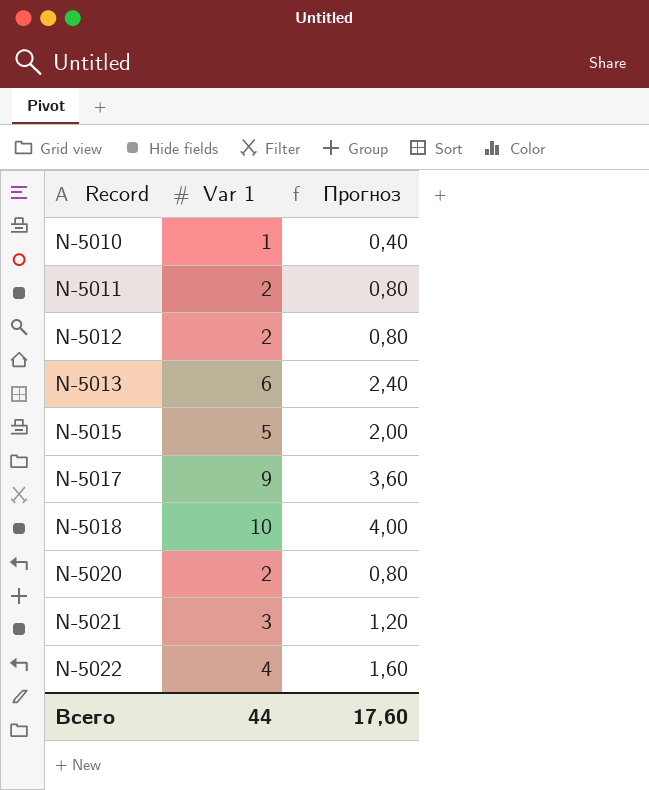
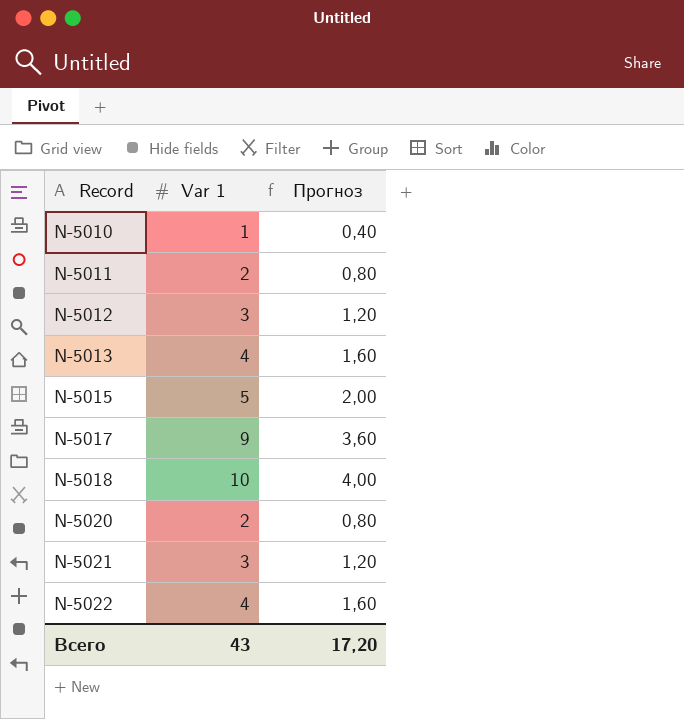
N-5012 | Var 1: 2 -> 3
N-5012 | Прогноз: 0,80 -> 1,20
N-5013 | Var 1: 6 -> 4
N-5013 | Прогноз: 2,40 -> 1,60
Всего | Var 1: 44 -> 43
Всего | Прогноз: 17,60 -> 17,20

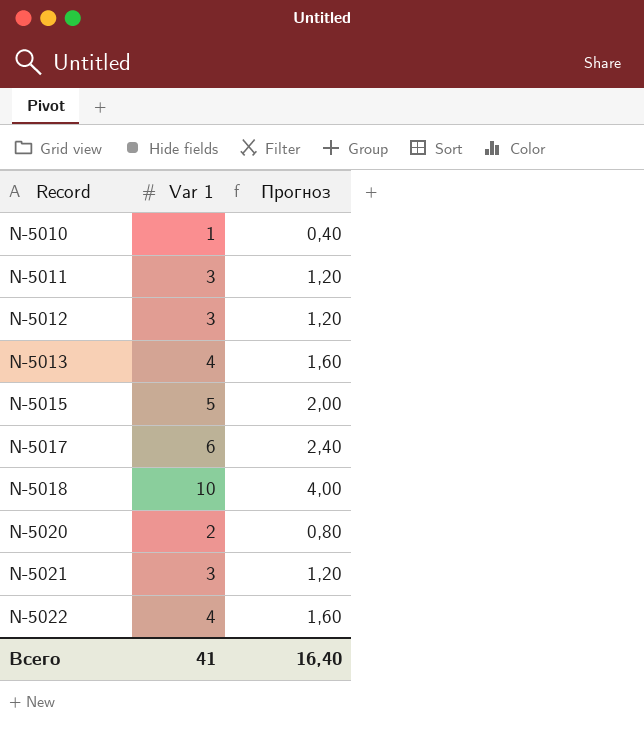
N-5011 | Var 1: 2 -> 3
N-5011 | Прогноз: 0,80 -> 1,20
N-5017 | Var 1: 9 -> 6
N-5017 | Прогноз: 3,60 -> 2,40
Всего | Var 1: 43 -> 41
Всего | Прогноз: 17,20 -> 16,40

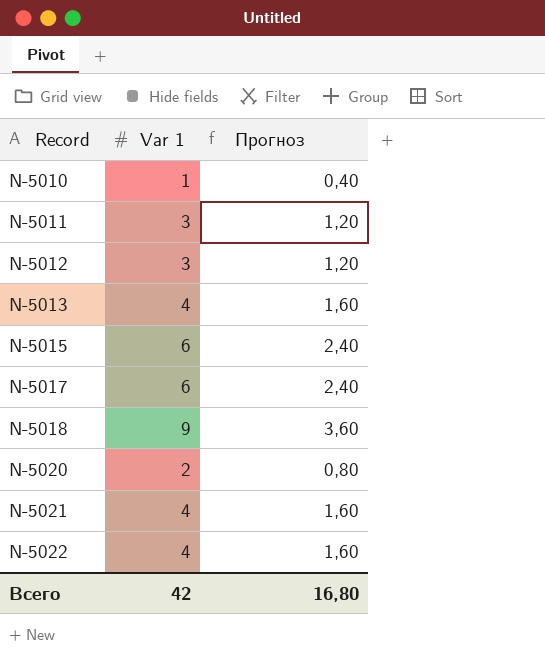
N-5015 | Var 1: 5 -> 6
N-5015 | Прогноз: 2,00 -> 2,40
N-5018 | Var 1: 10 -> 9
N-5018 | Прогноз: 4,00 -> 3,60
N-5021 | Var 1: 3 -> 4
N-5021 | Прогноз: 1,20 -> 1,60
Всего | Var 1: 41 -> 42
Всего | Прогноз: 16,40 -> 16,80

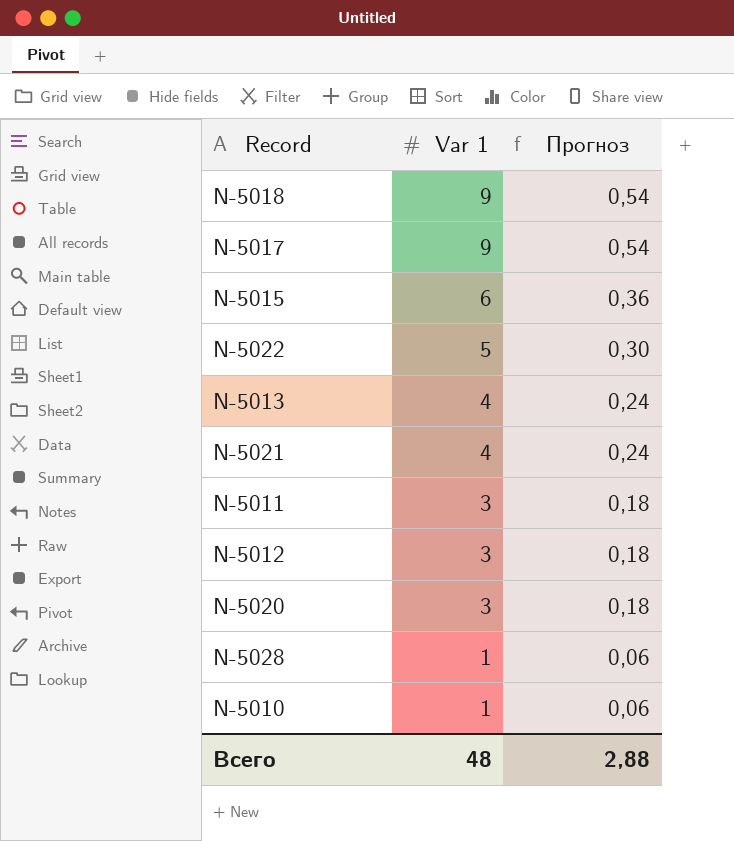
row order: Record ascending -> Var 1 descending
column Прогноз | formula: [Var 1] * 0,4 -> [Var 1] * 0,06
N-5017 | Var 1: 6 -> 9
N-5022 | Var 1: 4 -> 5
N-5020 | Var 1: 2 -> 3
row N-5028: none -> 1 | 0,06
Всего | Var 1: 42 -> 48
Всего | Прогноз: 16,80 -> 2,88

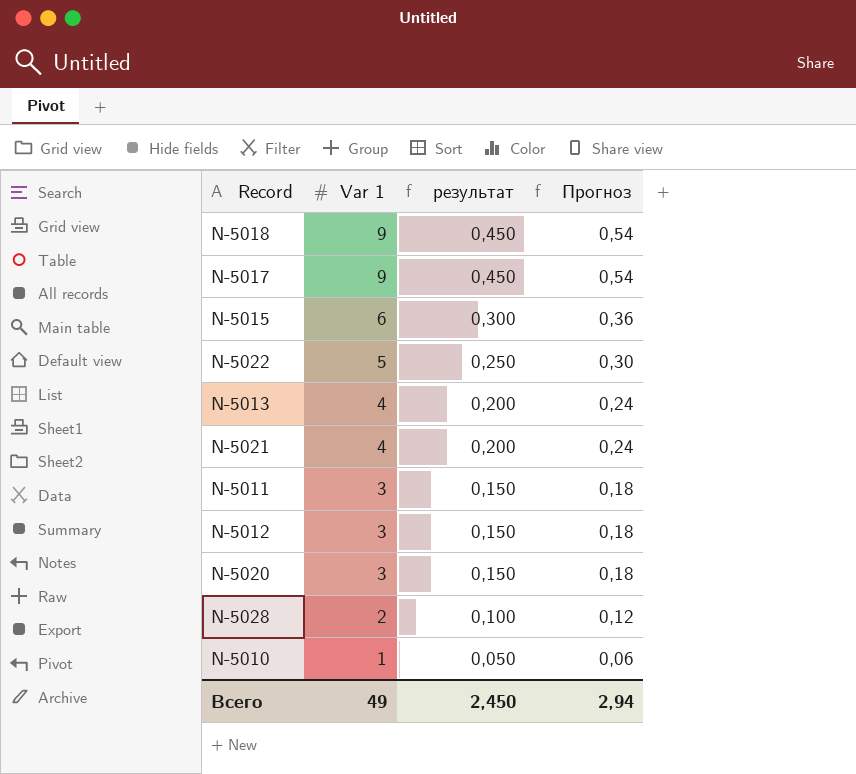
column результат | formula: none -> [Var 1] * 0,05
N-5028 | Var 1: 1 -> 2
N-5028 | Прогноз: 0,06 -> 0,12
Всего | Var 1: 48 -> 49
Всего | Прогноз: 2,88 -> 2,94

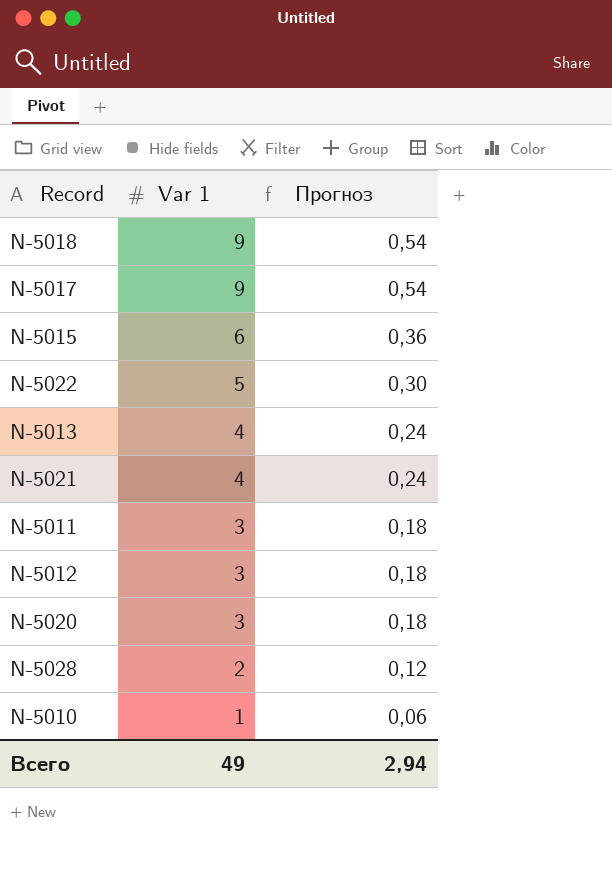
column результат | formula: [Var 1] * 0,05 -> none

